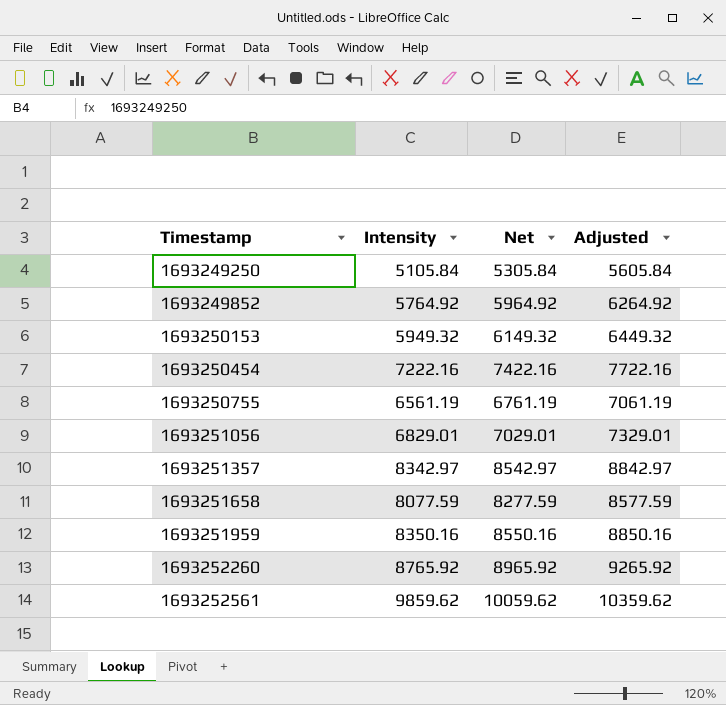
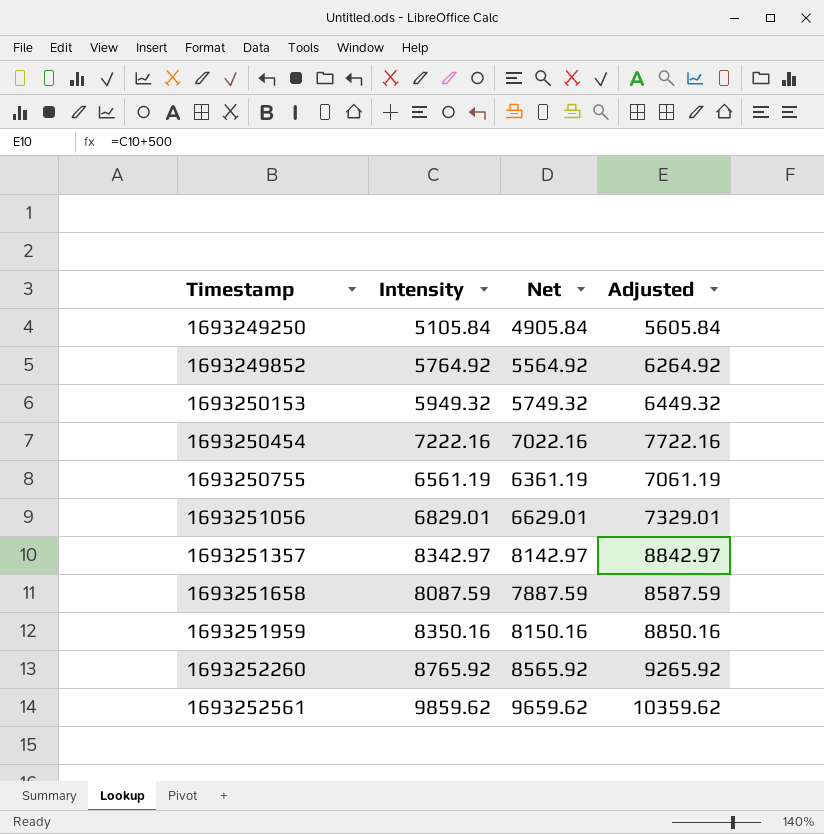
column Net | formula: [Intensity] + 200 -> [Intensity] - 200
1693251658 | Intensity: 8077.59 -> 8087.59
1693251658 | Adjusted: 8577.59 -> 8587.59

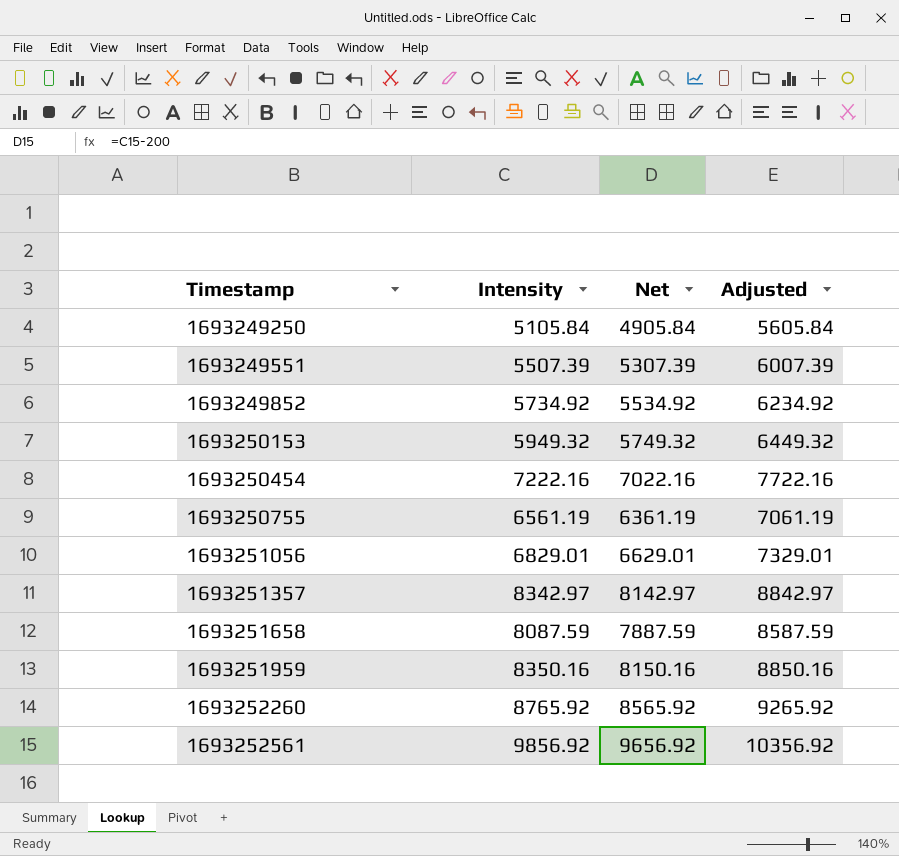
row 1693249551: none -> 5507.39 | 5307.39 | 6007.39
1693249852 | Intensity: 5764.92 -> 5734.92
1693249852 | Net: 5564.92 -> 5534.92
1693249852 | Adjusted: 6264.92 -> 6234.92
1693252561 | Intensity: 9859.62 -> 9856.92
1693252561 | Net: 9659.62 -> 9656.92
1693252561 | Adjusted: 10359.62 -> 10356.92

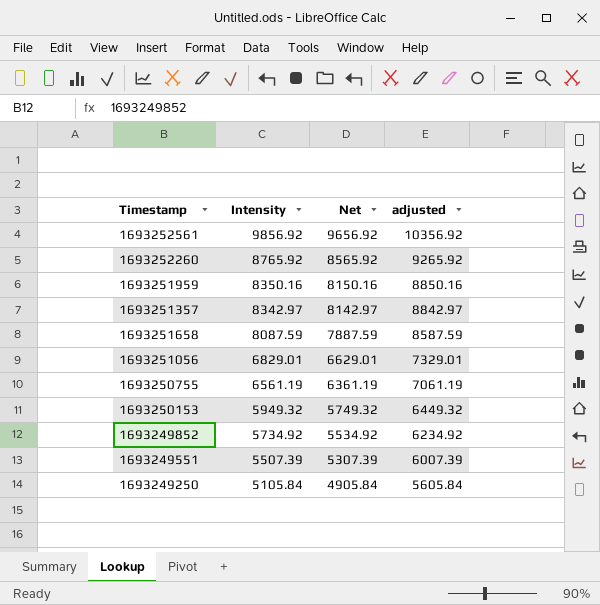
row order: Timestamp ascending -> Intensity descending
column name: Adjusted -> adjusted
row 1693250454: 7222.16 | 7022.16 | 7722.16 -> none

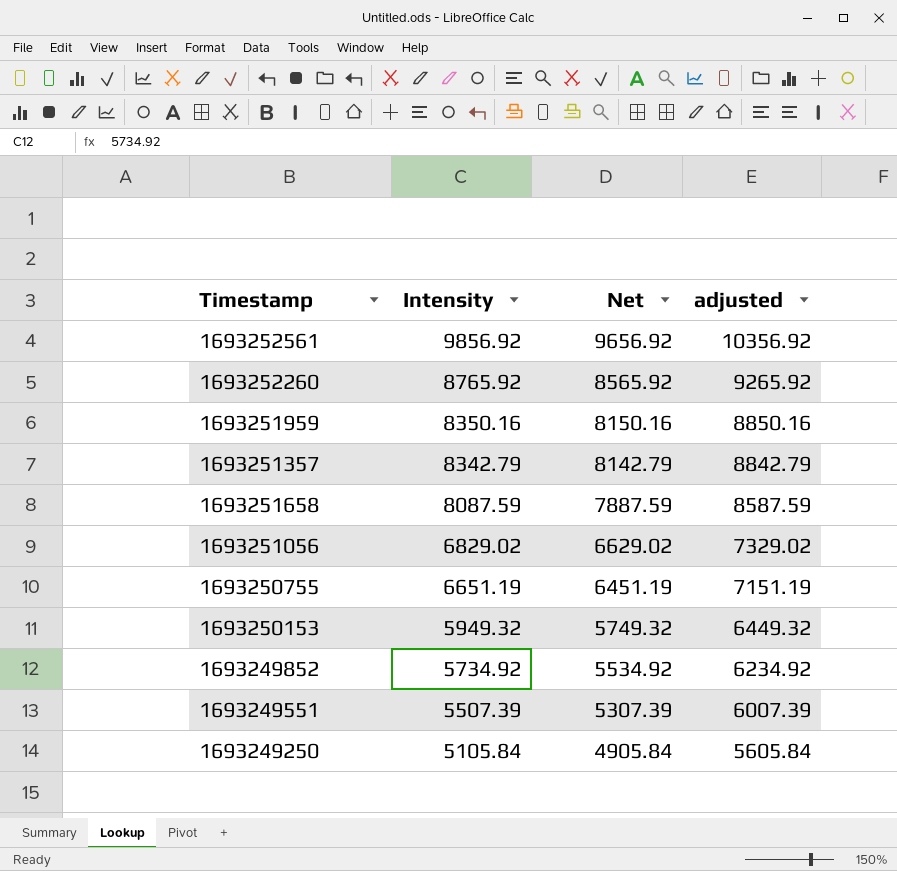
1693251357 | Intensity: 8342.97 -> 8342.79
1693251357 | Net: 8142.97 -> 8142.79
1693251357 | adjusted: 8842.97 -> 8842.79
1693251056 | Intensity: 6829.01 -> 6829.02
1693251056 | Net: 6629.01 -> 6629.02
1693251056 | adjusted: 7329.01 -> 7329.02
1693250755 | Intensity: 6561.19 -> 6651.19
1693250755 | Net: 6361.19 -> 6451.19
1693250755 | adjusted: 7061.19 -> 7151.19

